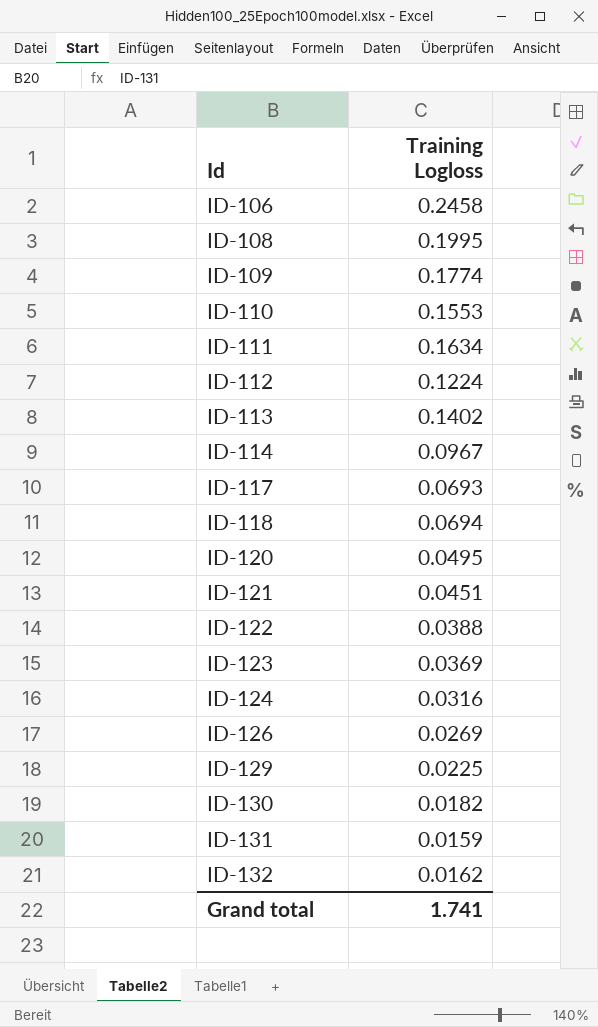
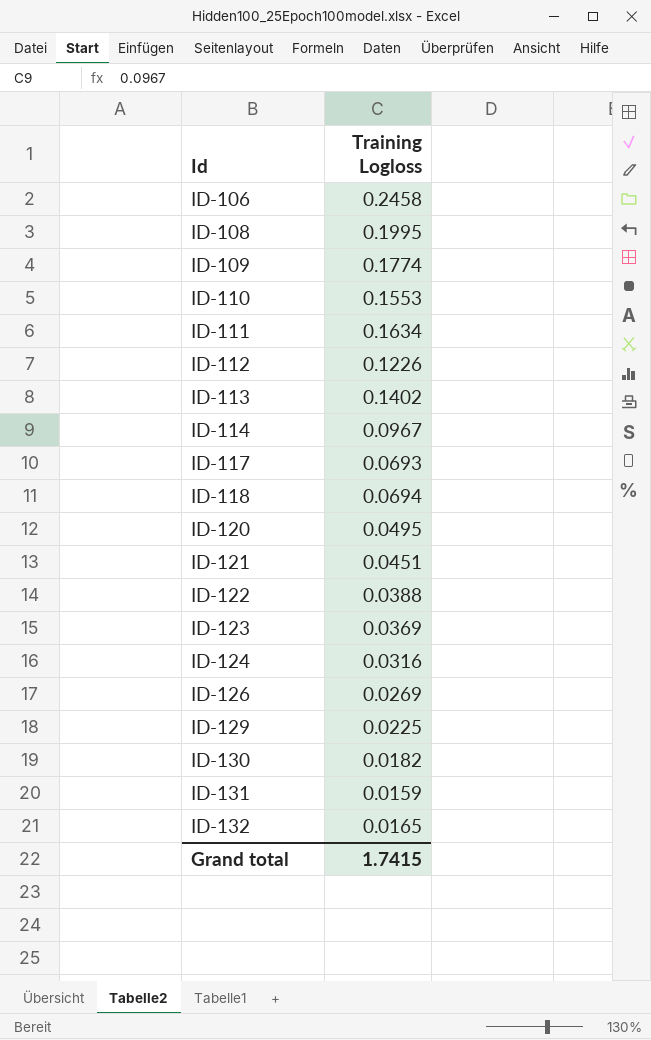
ID-112 | Training Logloss: 0.1224 -> 0.1226
ID-132 | Training Logloss: 0.0162 -> 0.0165
Grand total | Training Logloss: 1.741 -> 1.7415

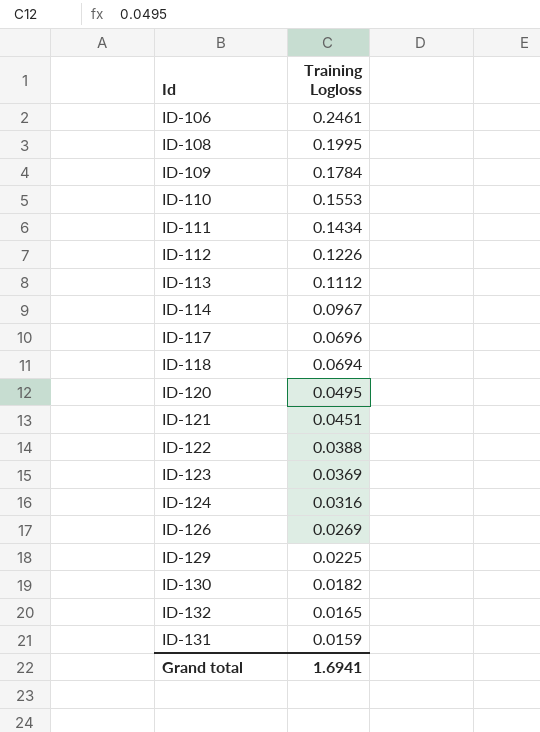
row order: Id ascending -> Training Logloss descending
ID-106 | Training Logloss: 0.2458 -> 0.2461
ID-109 | Training Logloss: 0.1774 -> 0.1784
ID-111 | Training Logloss: 0.1634 -> 0.1434
ID-113 | Training Logloss: 0.1402 -> 0.1112
ID-117 | Training Logloss: 0.0693 -> 0.0696
Grand total | Training Logloss: 1.7415 -> 1.6941

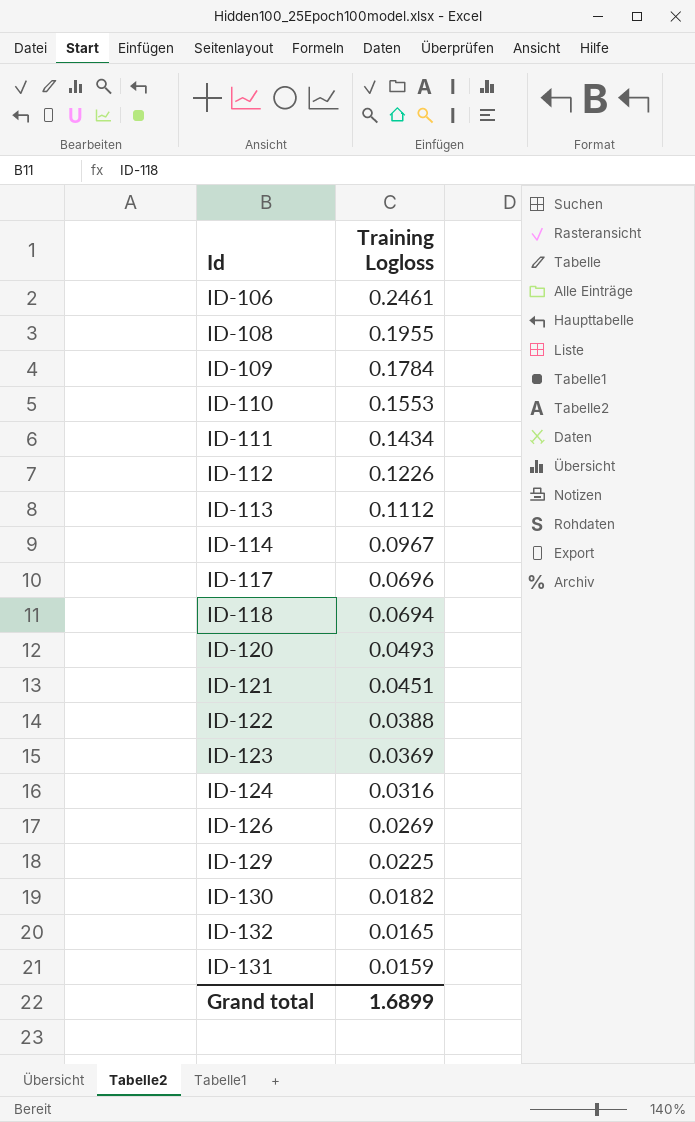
ID-108 | Training Logloss: 0.1995 -> 0.1955
ID-120 | Training Logloss: 0.0495 -> 0.0493
Grand total | Training Logloss: 1.6941 -> 1.6899

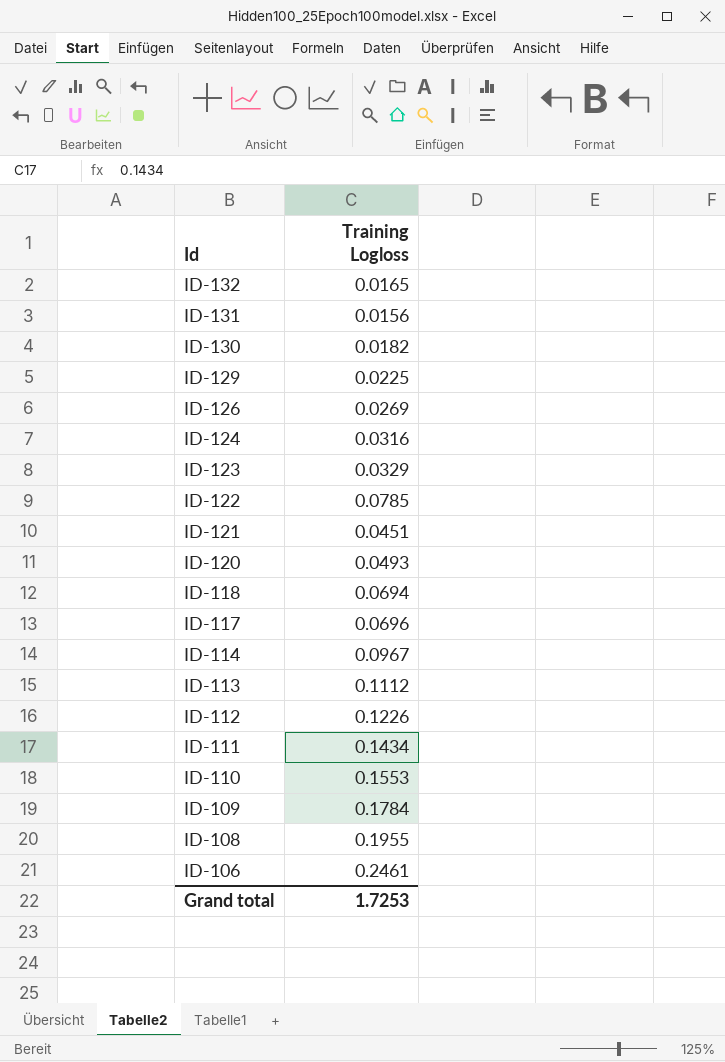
row order: Training Logloss descending -> Id descending
ID-131 | Training Logloss: 0.0159 -> 0.0156
ID-123 | Training Logloss: 0.0369 -> 0.0329
ID-122 | Training Logloss: 0.0388 -> 0.0785
Grand total | Training Logloss: 1.6899 -> 1.7253

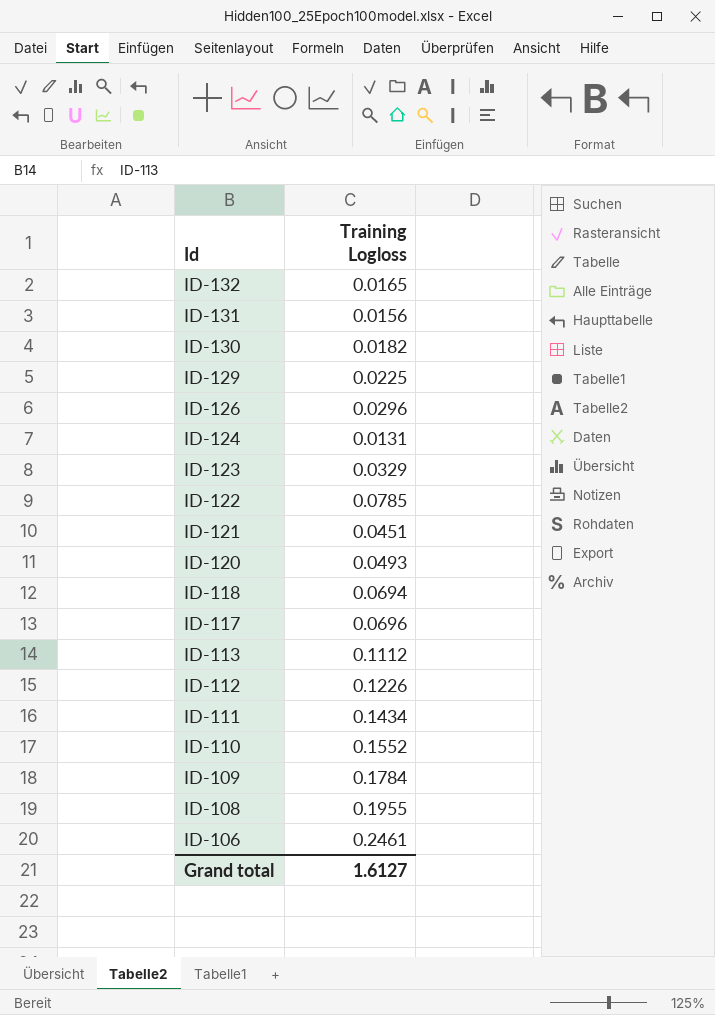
row ID-114: 0.0967 -> none
ID-126 | Training Logloss: 0.0269 -> 0.0296
ID-124 | Training Logloss: 0.0316 -> 0.0131
ID-110 | Training Logloss: 0.1553 -> 0.1552
Grand total | Training Logloss: 1.7253 -> 1.6127

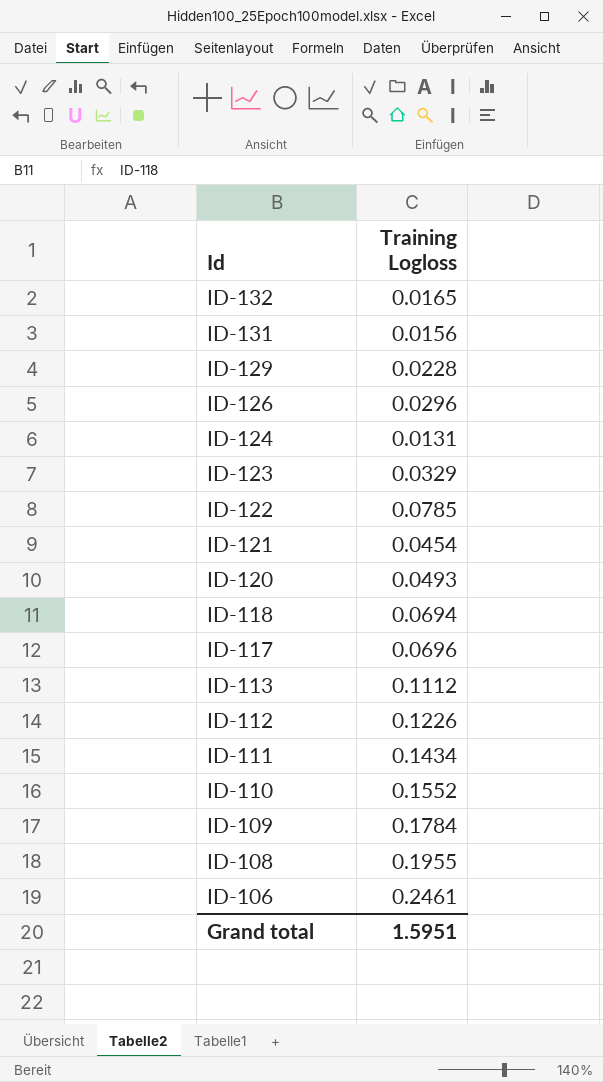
row ID-130: 0.0182 -> none
ID-129 | Training Logloss: 0.0225 -> 0.0228
ID-121 | Training Logloss: 0.0451 -> 0.0454
Grand total | Training Logloss: 1.6127 -> 1.5951

